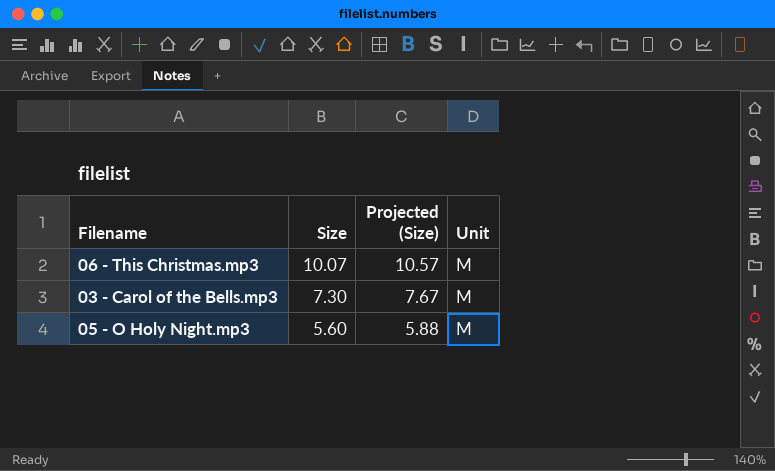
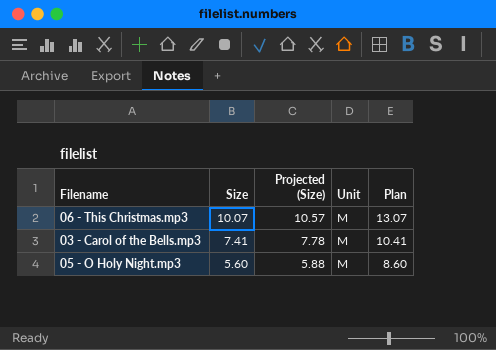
column Plan | formula: none -> [Size] + 3
03 - Carol of the Bells.mp3 | Size: 7.30 -> 7.41
03 - Carol of the Bells.mp3 | Projected (Size): 7.67 -> 7.78

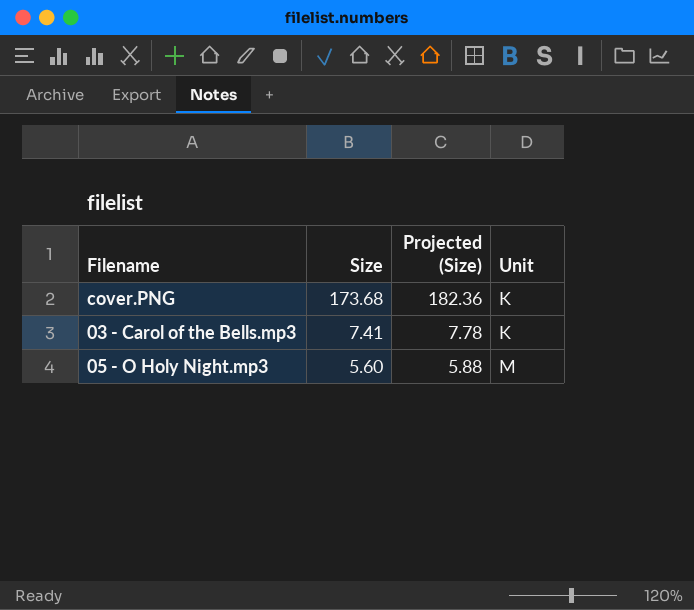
column Plan | formula: [Size] + 3 -> none
row 06 - This Christmas.mp3: 10.07 | 10.57 | M | 13.07 -> none
row cover.PNG: none -> 173.68 | 182.36 | K
03 - Carol of the Bells.mp3 | Unit: M -> K

